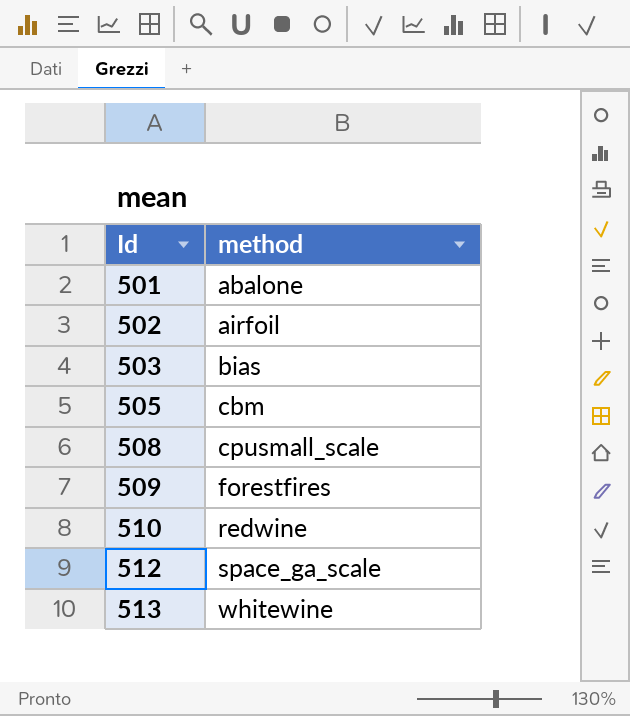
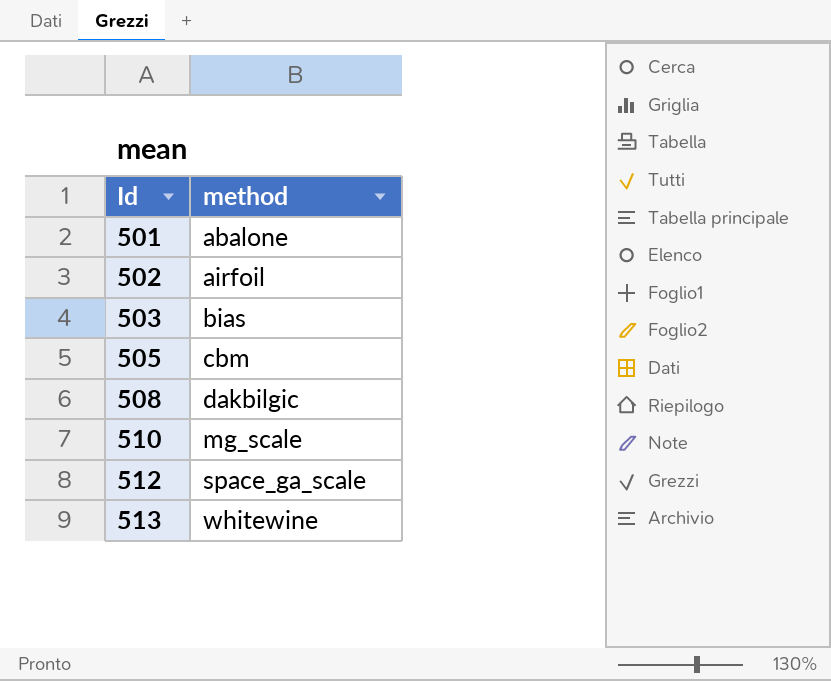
row 509: forestfires -> none
508 | method: cpusmall_scale -> dakbilgic
510 | method: redwine -> mg_scale

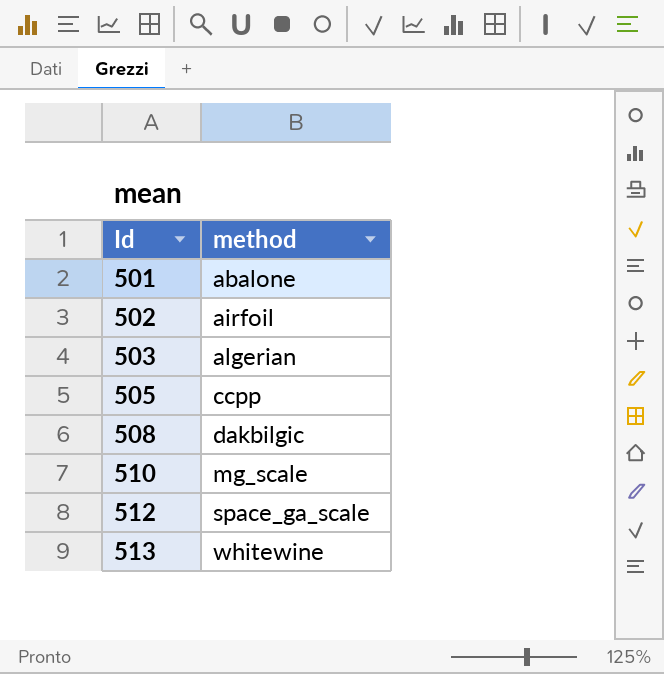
503 | method: bias -> algerian
505 | method: cbm -> ccpp

